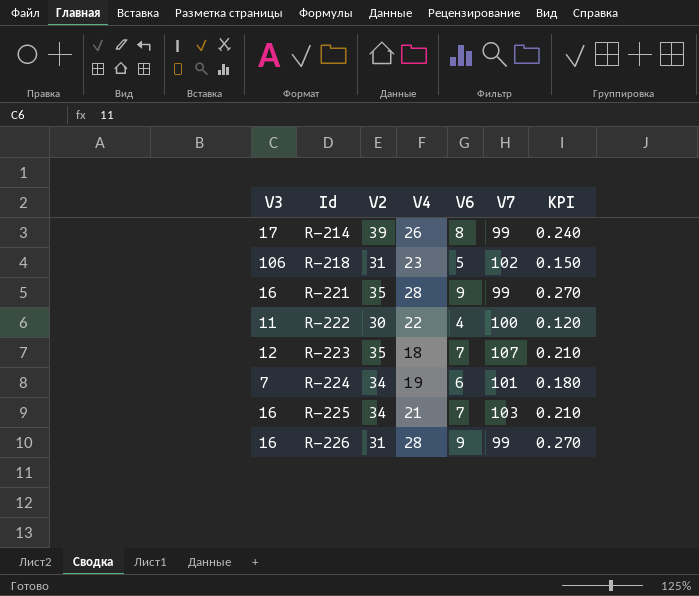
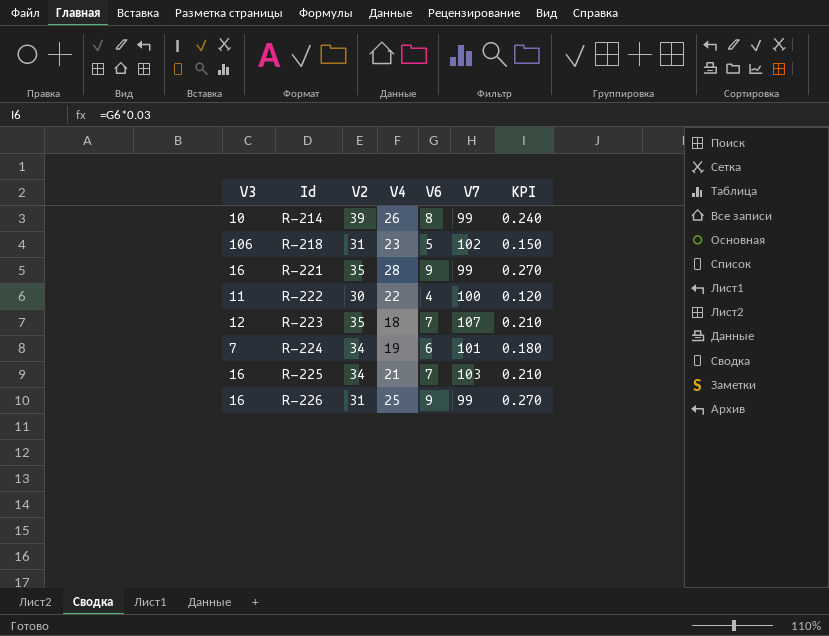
R-214 | V3: 17 -> 10
R-226 | V4: 28 -> 25

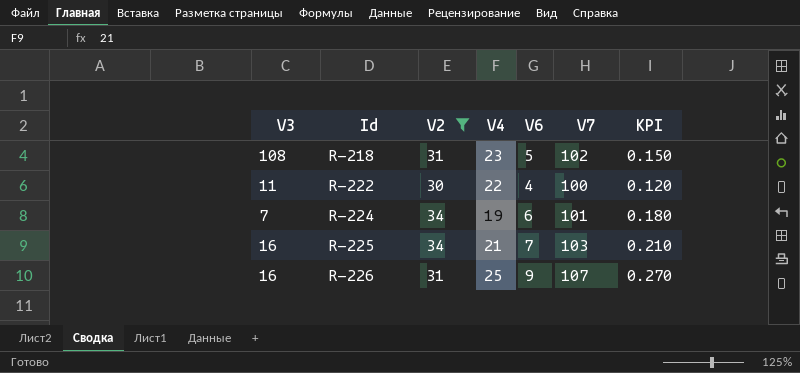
filter: none -> V2 <= 34
R-218 | V3: 106 -> 108
R-226 | V7: 99 -> 107

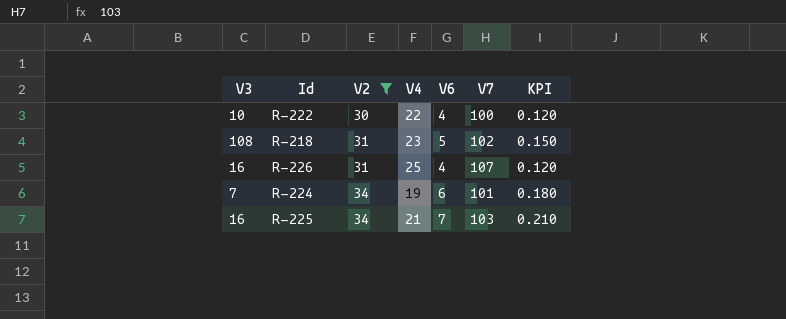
row order: Id ascending -> V2 ascending
R-222 | V3: 11 -> 10
R-226 | V6: 9 -> 4
R-226 | KPI: 0.270 -> 0.120

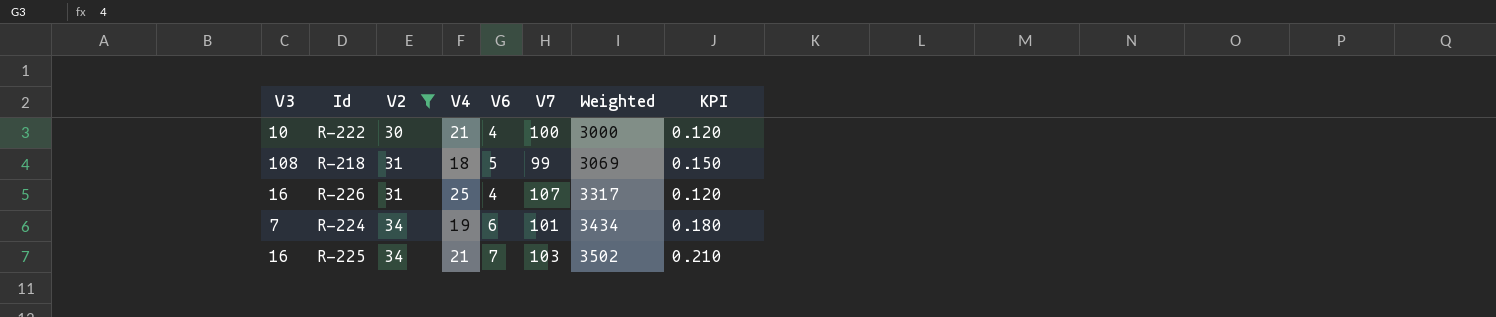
column Weighted | formula: none -> [V2] * [V7]
R-222 | V4: 22 -> 21
R-218 | V4: 23 -> 18
R-218 | V7: 102 -> 99

